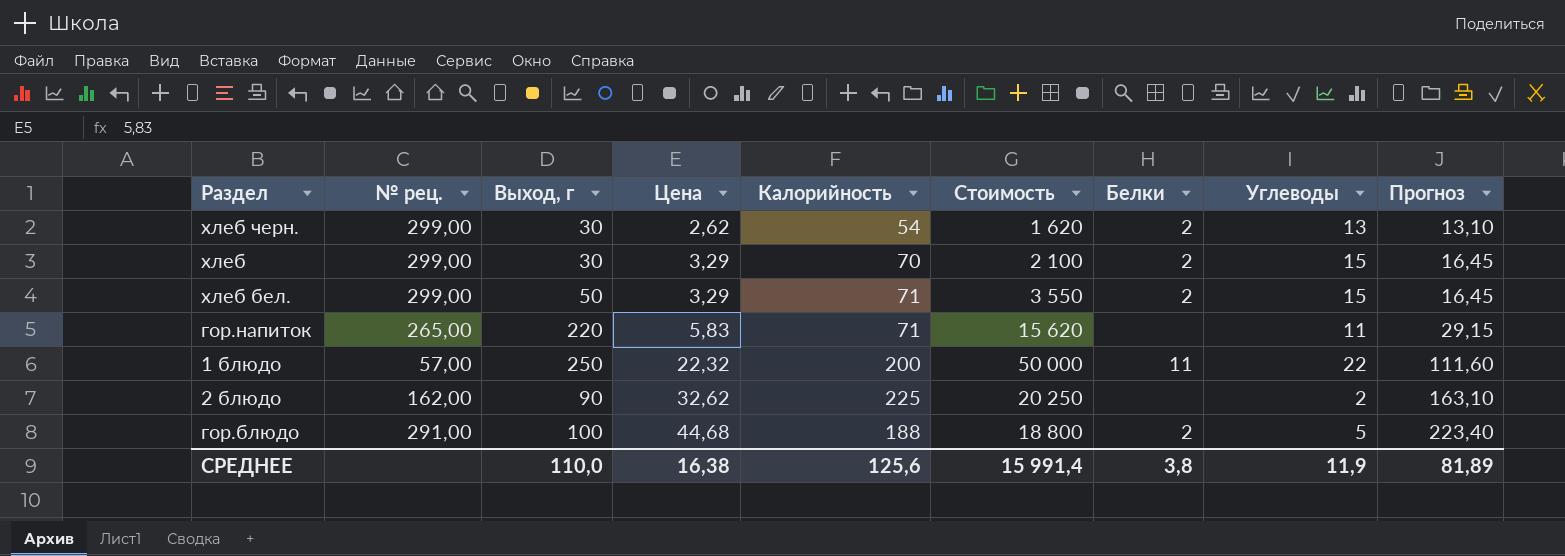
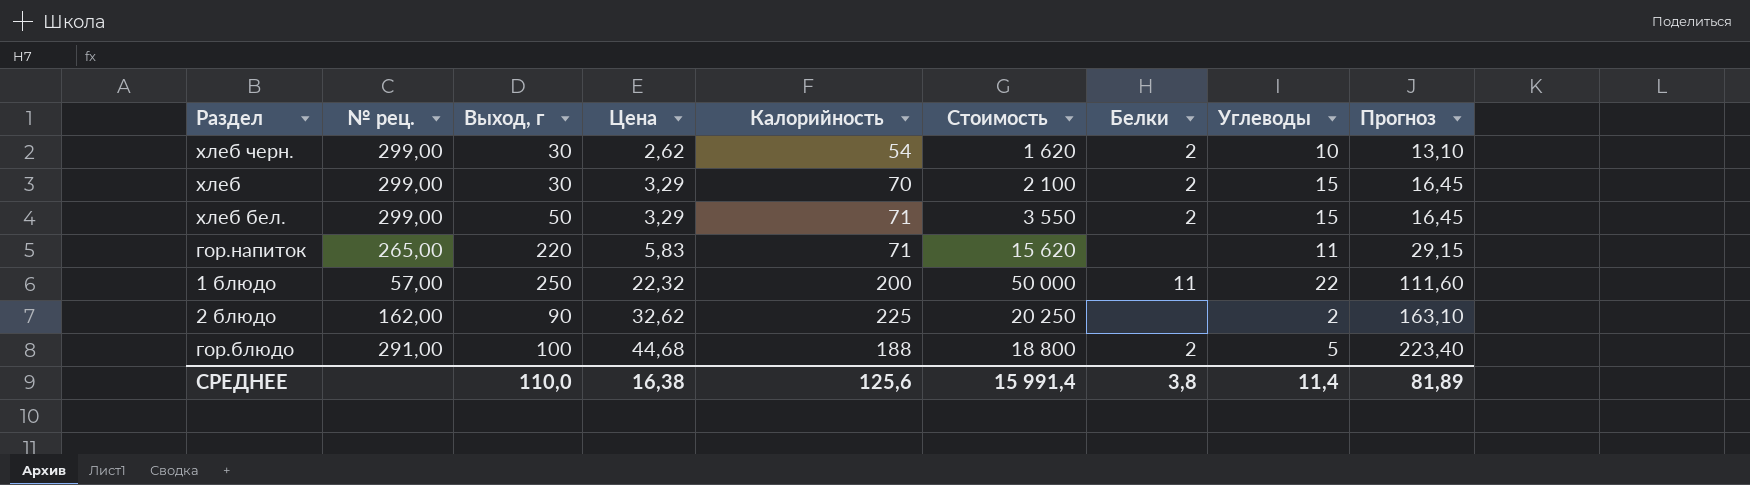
хлеб черн. | Углеводы: 13 -> 10
СРЕДНЕЕ | Углеводы: 11,9 -> 11,4

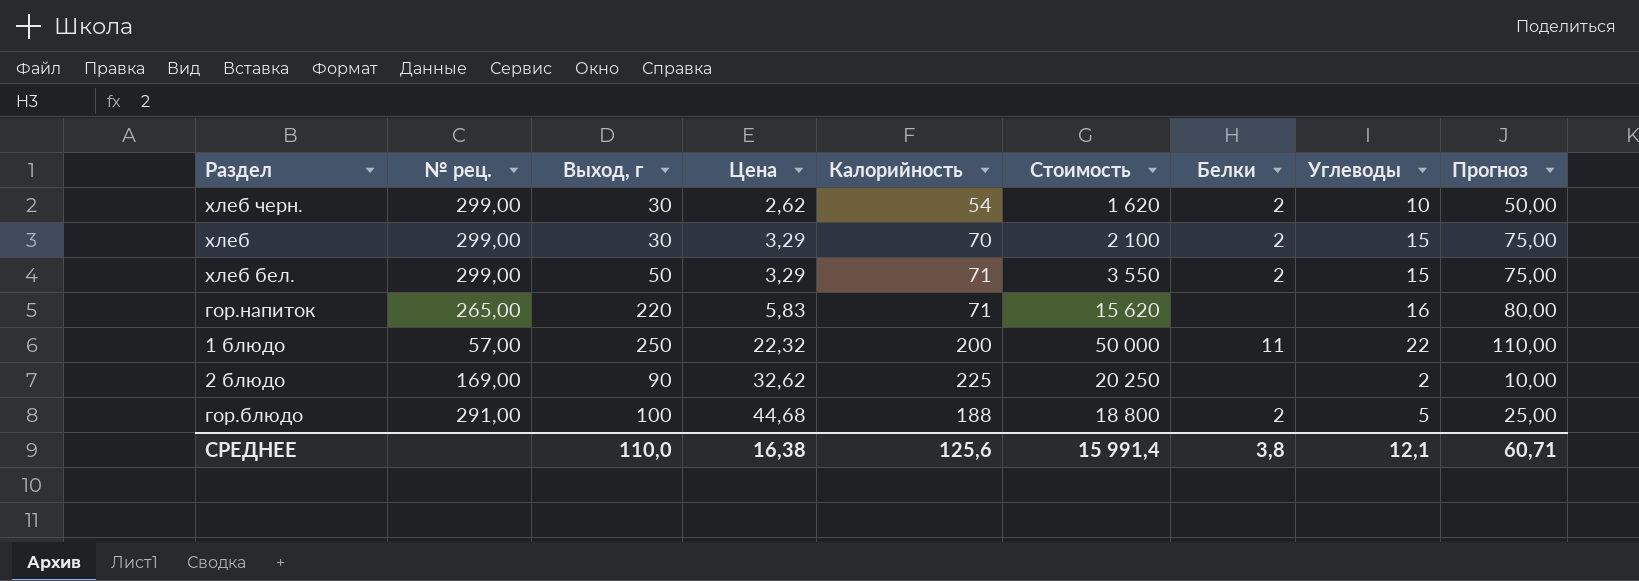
column Прогноз | formula: [Цена] * 5 -> [Углеводы] * 5
гор.напиток | Углеводы: 11 -> 16
2 блюдо | № рец.: 162,00 -> 169,00
СРЕДНЕЕ | Углеводы: 11,4 -> 12,1
СРЕДНЕЕ | Прогноз: 81,89 -> 60,71

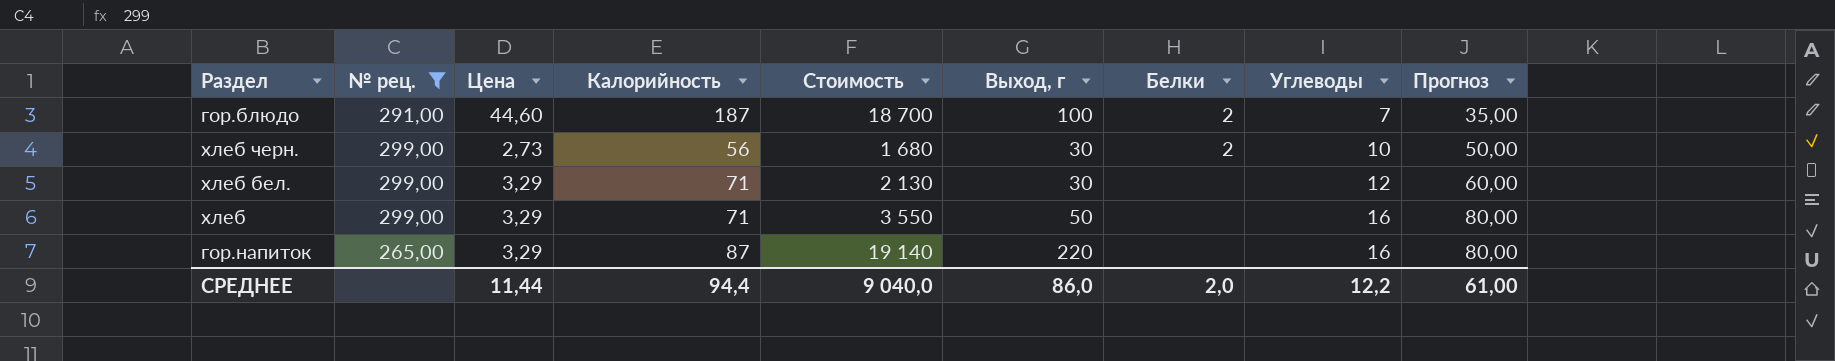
filter: none -> № рец. >= 265,00
row order: Цена ascending -> Углеводы ascending
column Выход, г | position: 3 -> 6
гор.блюдо | Цена: 44,68 -> 44,60
гор.блюдо | Калорийность: 188 -> 187
гор.блюдо | Стоимость: 18 800 -> 18 700
гор.блюдо | Углеводы: 5 -> 7
гор.блюдо | Прогноз: 25,00 -> 35,00
хлеб черн. | Цена: 2,62 -> 2,73
хлеб черн. | Калорийность: 54 -> 56
хлеб черн. | Стоимость: 1 620 -> 1 680
хлеб бел. | Стоимость: 3 550 -> 2 130
хлеб бел. | Выход, г: 50 -> 30
хлеб бел. | Белки: 2 -> none
хлеб бел. | Углеводы: 15 -> 12
хлеб бел. | Прогноз: 75,00 -> 60,00
хлеб | Калорийность: 70 -> 71
хлеб | Стоимость: 2 100 -> 3 550
хлеб | Выход, г: 30 -> 50
хлеб | Белки: 2 -> none
хлеб | Углеводы: 15 -> 16
хлеб | Прогноз: 75,00 -> 80,00
гор.напиток | Цена: 5,83 -> 3,29
гор.напиток | Калорийность: 71 -> 87
гор.напиток | Стоимость: 15 620 -> 19 140
СРЕДНЕЕ | Цена: 16,38 -> 11,44
СРЕДНЕЕ | Калорийность: 125,6 -> 94,4
СРЕДНЕЕ | Стоимость: 15 991,4 -> 9 040,0
СРЕДНЕЕ | Выход, г: 110,0 -> 86,0
СРЕДНЕЕ | Белки: 3,8 -> 2,0
СРЕДНЕЕ | Углеводы: 12,1 -> 12,2
СРЕДНЕЕ | Прогноз: 60,71 -> 61,00

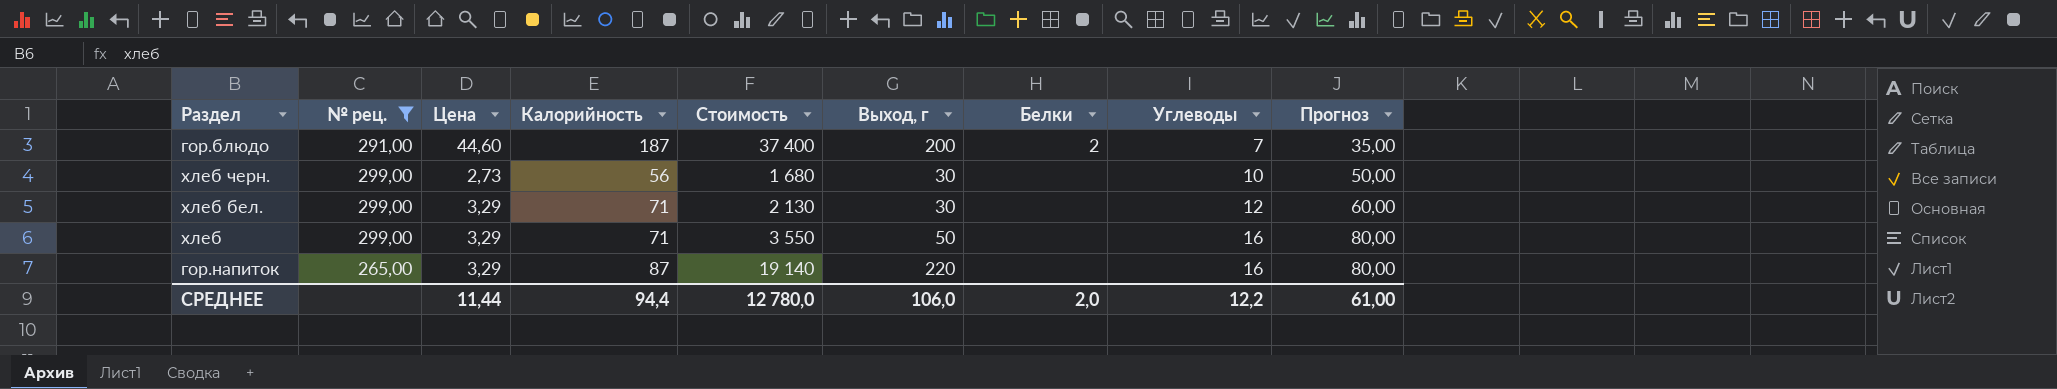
гор.блюдо | Стоимость: 18 700 -> 37 400
гор.блюдо | Выход, г: 100 -> 200
хлеб черн. | Белки: 2 -> none
СРЕДНЕЕ | Стоимость: 9 040,0 -> 12 780,0
СРЕДНЕЕ | Выход, г: 86,0 -> 106,0

